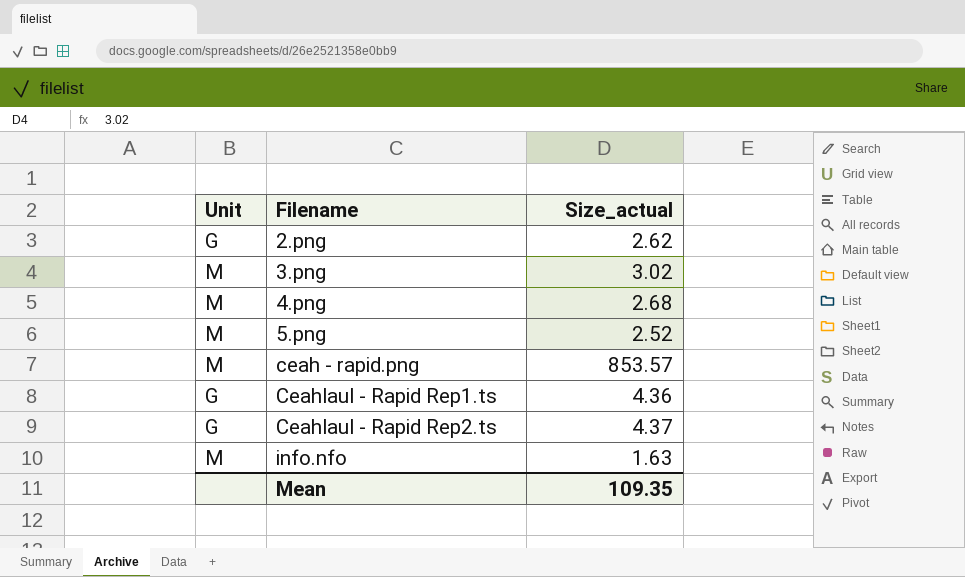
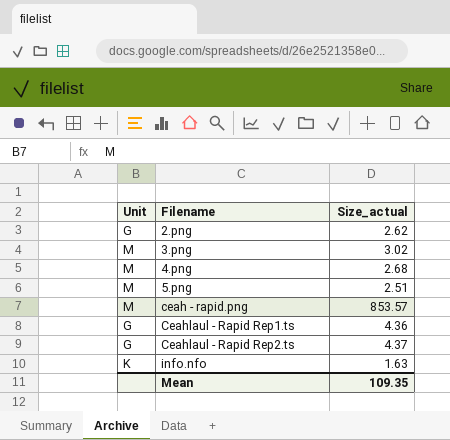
5.png | Size_actual: 2.52 -> 2.51
info.nfo | Unit: M -> K

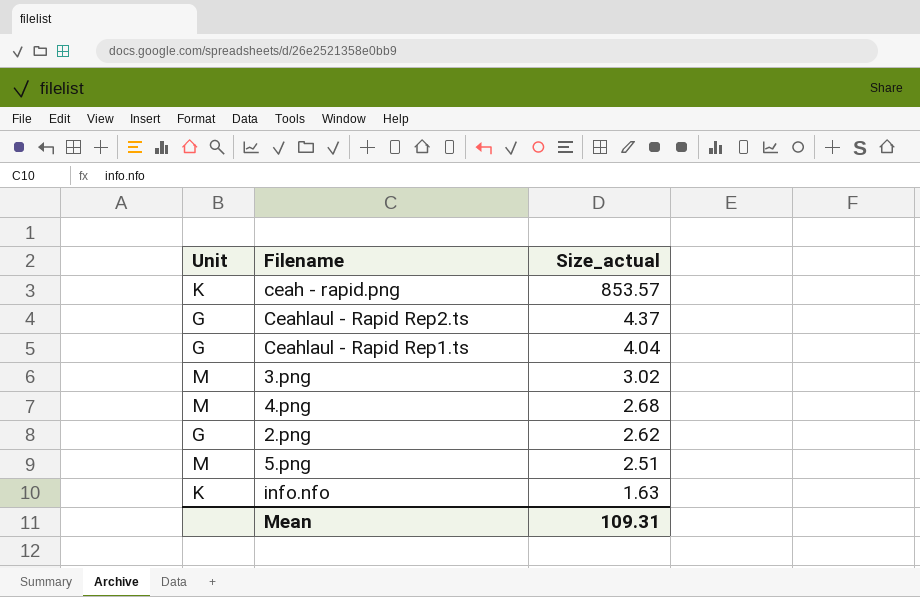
row order: Filename ascending -> Size_actual descending
ceah - rapid.png | Unit: M -> K
Ceahlaul - Rapid Rep1.ts | Size_actual: 4.36 -> 4.04
Mean | Size_actual: 109.35 -> 109.31

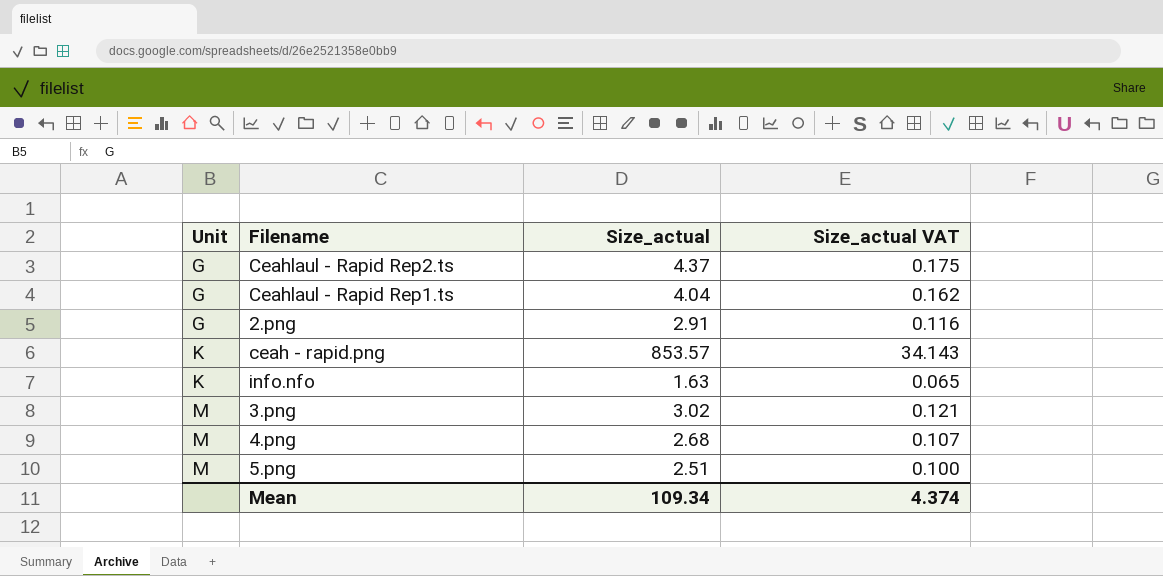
row order: Size_actual descending -> Unit ascending
column Size_actual VAT | formula: none -> [Size_actual] * 0.04
2.png | Size_actual: 2.62 -> 2.91
Mean | Size_actual: 109.31 -> 109.34

